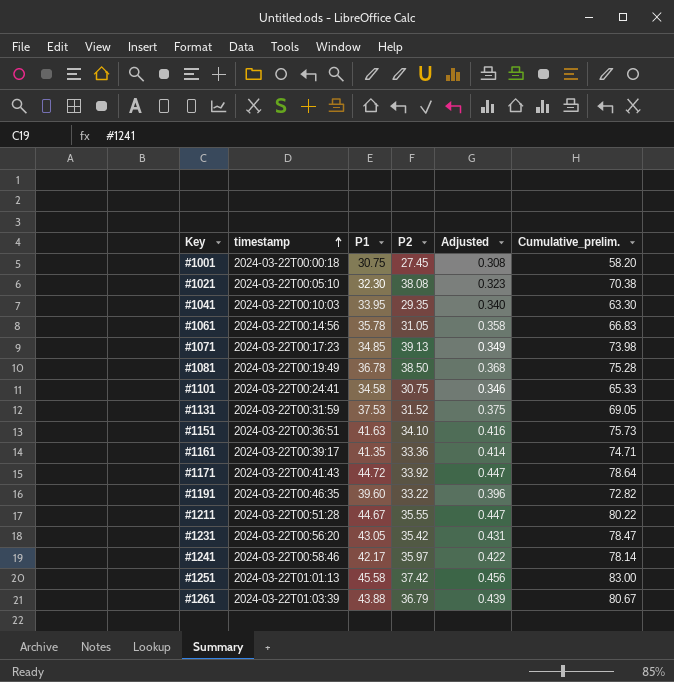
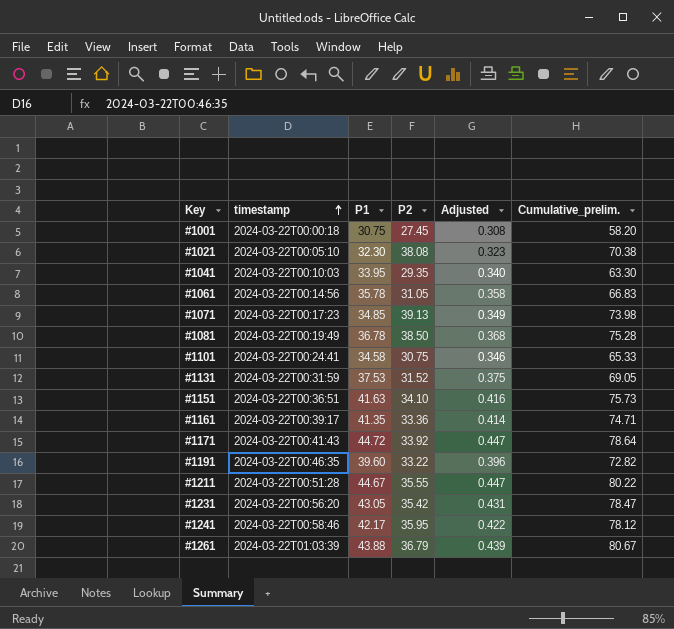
row #1251: 2024-03-22T01:01:13 | 45.58 | 37.42 | 0.456 | 83.00 -> none
#1241 | P2: 35.97 -> 35.95
#1241 | Cumulative_prelim.: 78.14 -> 78.12

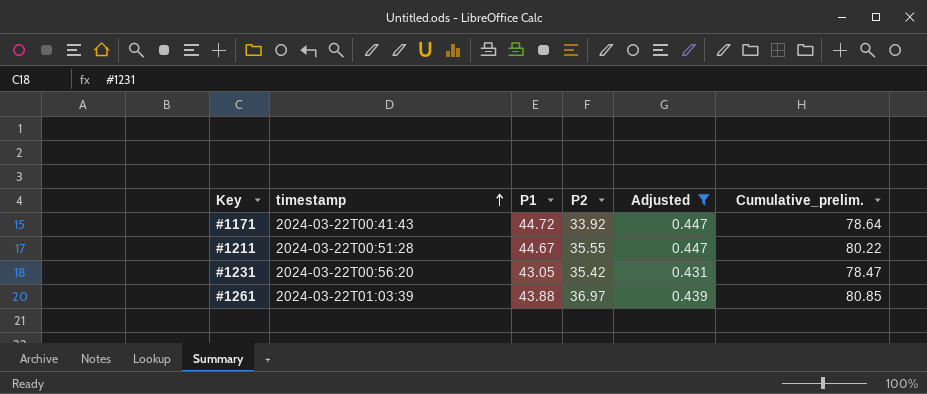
filter: none -> Adjusted >= 0.431
#1261 | P2: 36.79 -> 36.97
#1261 | Cumulative_prelim.: 80.67 -> 80.85

